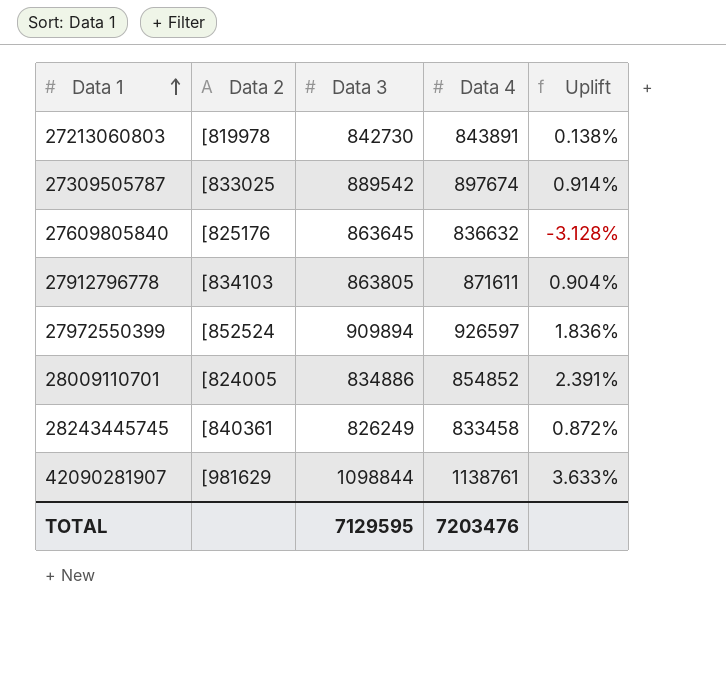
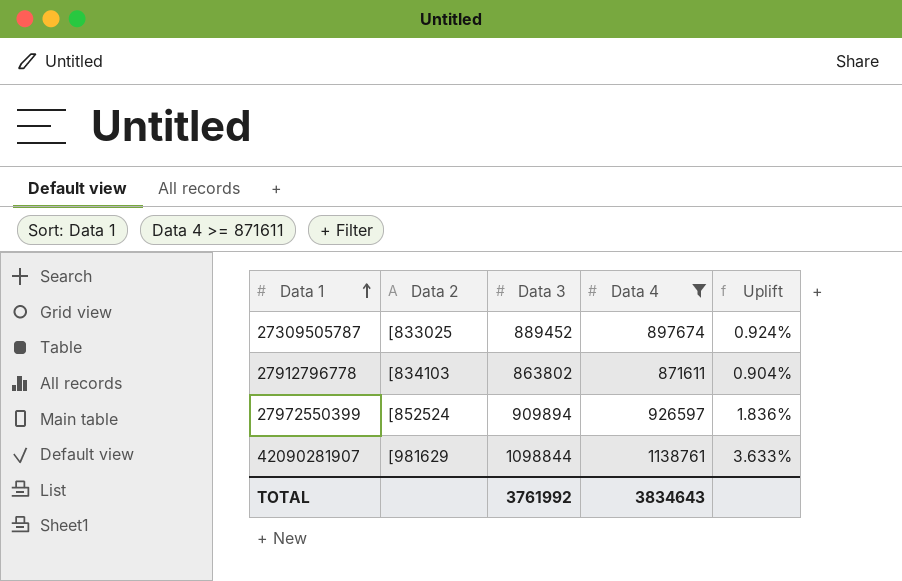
filter: none -> Data 4 >= 871611
27309505787 | Data 3: 889542 -> 889452
27309505787 | Uplift: 0.914% -> 0.924%
27912796778 | Data 3: 863805 -> 863802
TOTAL | Data 3: 7129595 -> 3761992
TOTAL | Data 4: 7203476 -> 3834643

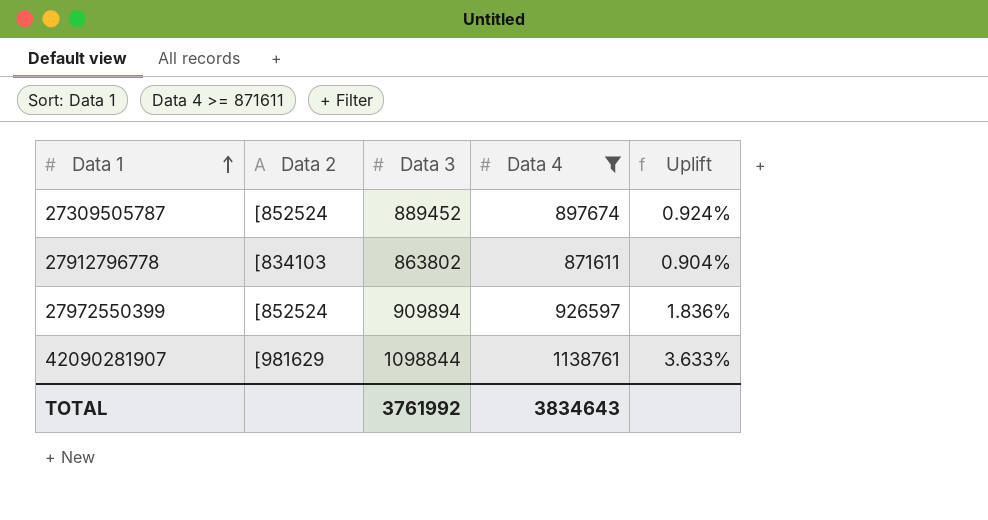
27309505787 | Data 2: [833025 -> [852524

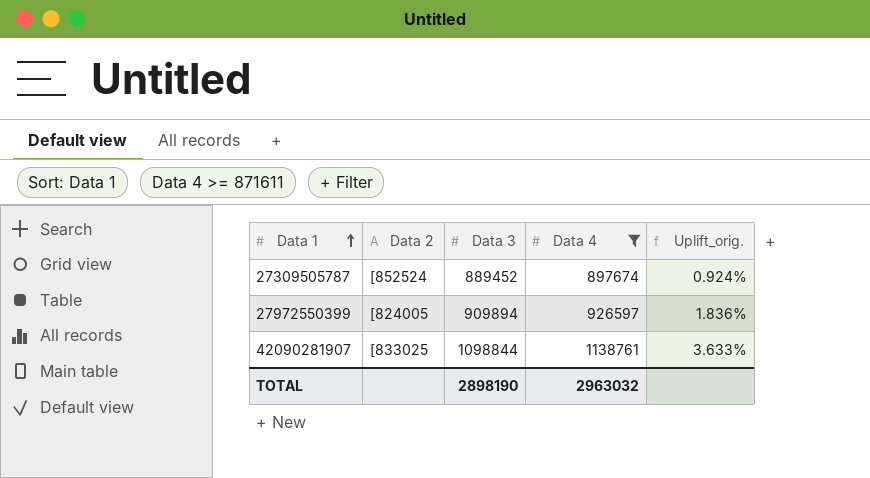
column name: Uplift -> Uplift_orig.
row 27912796778: [834103 | 863802 | 871611 | 0.904% -> none
27972550399 | Data 2: [852524 -> [824005
42090281907 | Data 2: [981629 -> [833025
TOTAL | Data 3: 3761992 -> 2898190
TOTAL | Data 4: 3834643 -> 2963032

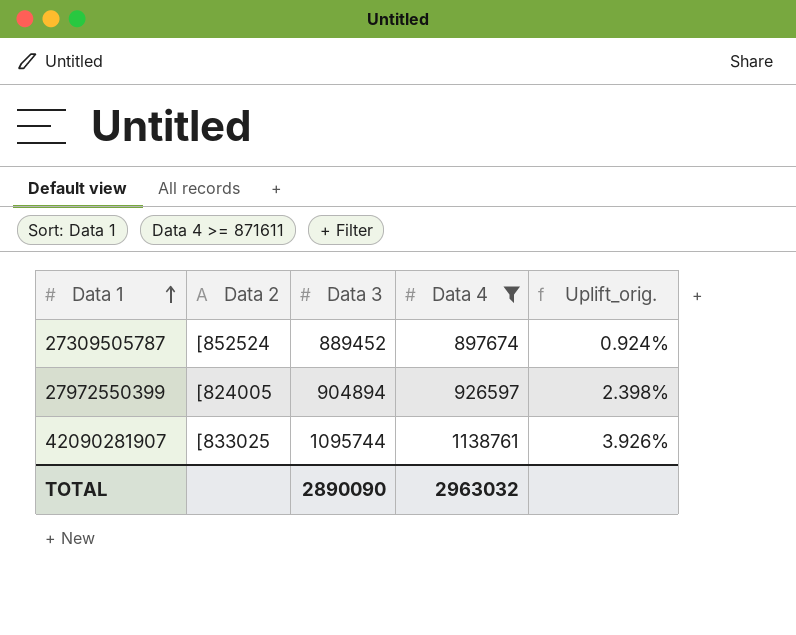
27972550399 | Data 3: 909894 -> 904894
27972550399 | Uplift_orig.: 1.836% -> 2.398%
42090281907 | Data 3: 1098844 -> 1095744
42090281907 | Uplift_orig.: 3.633% -> 3.926%
TOTAL | Data 3: 2898190 -> 2890090

